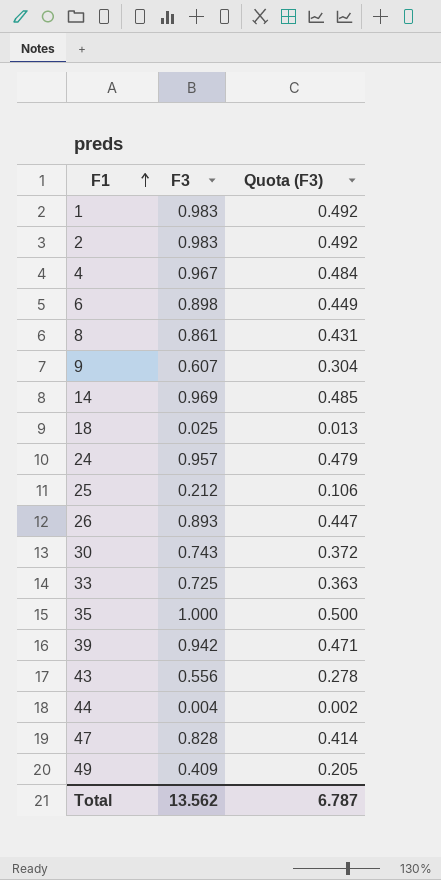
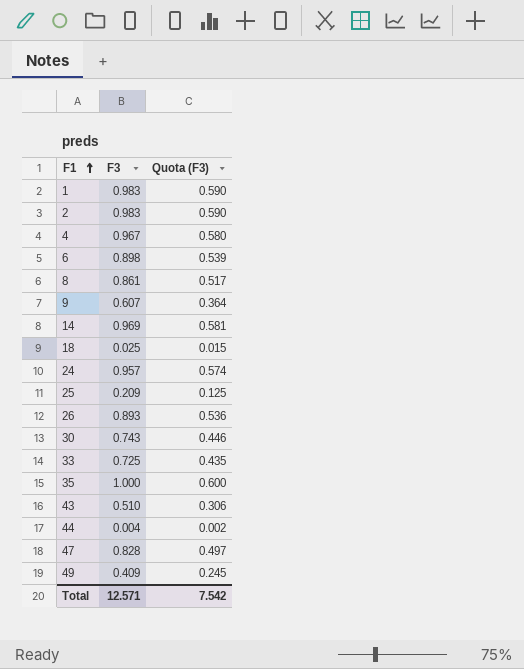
column Quota (F3) | formula: [F3] * 0.5 -> [F3] * 0.6
row 39: 0.942 | 0.471 -> none
25 | F3: 0.212 -> 0.209
43 | F3: 0.556 -> 0.510
Total | F3: 13.562 -> 12.571
Total | Quota (F3): 6.787 -> 7.542

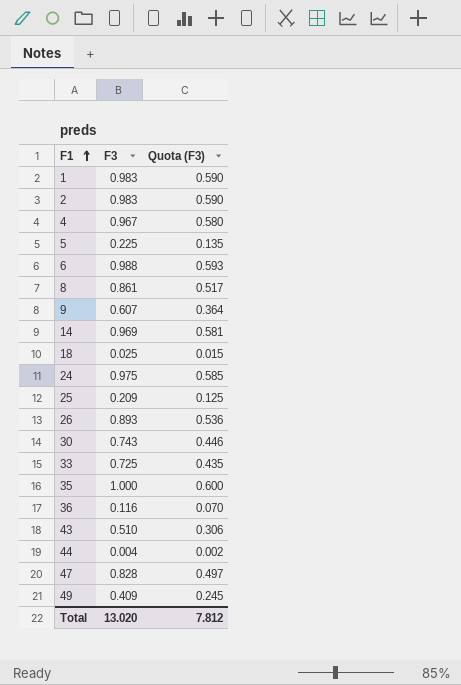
row 5: none -> 0.225 | 0.135
6 | F3: 0.898 -> 0.988
6 | Quota (F3): 0.539 -> 0.593
24 | F3: 0.957 -> 0.975
24 | Quota (F3): 0.574 -> 0.585
row 36: none -> 0.116 | 0.070
Total | F3: 12.571 -> 13.020
Total | Quota (F3): 7.542 -> 7.812

